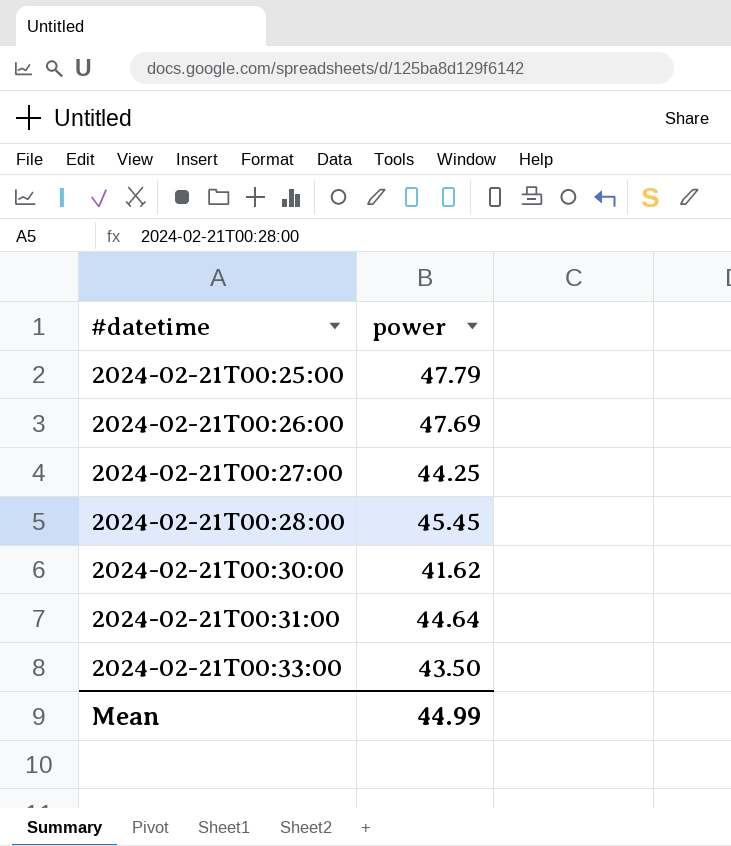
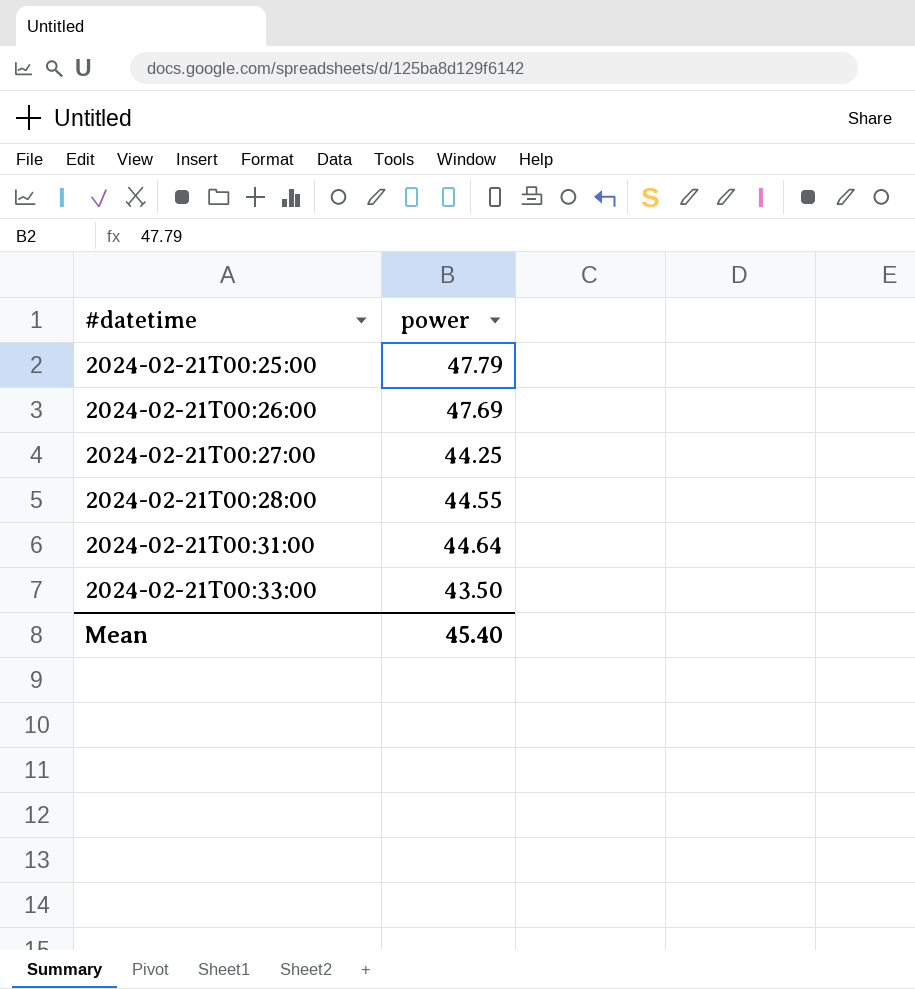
row 2024-02-21T00:30:00: 41.62 -> none
2024-02-21T00:28:00 | power: 45.45 -> 44.55
Mean | power: 44.99 -> 45.40

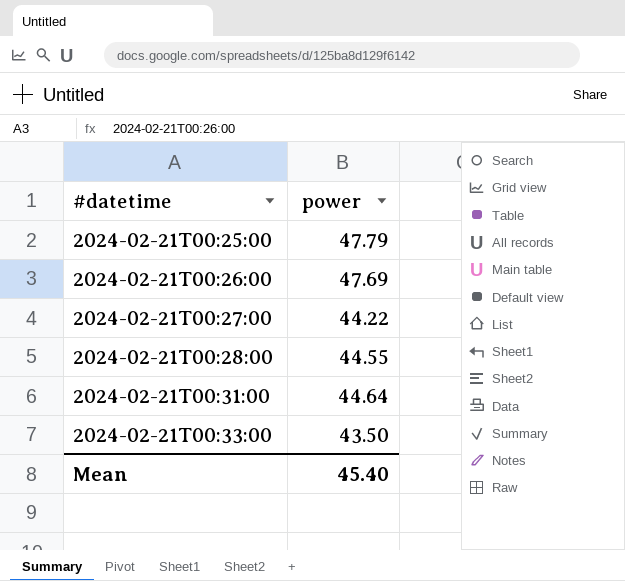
2024-02-21T00:27:00 | power: 44.25 -> 44.22

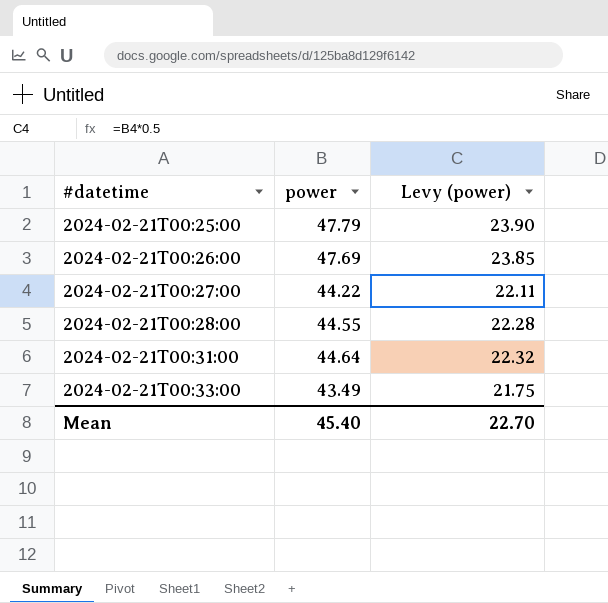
column Levy (power) | formula: none -> [power] * 0.5
2024-02-21T00:33:00 | power: 43.50 -> 43.49

